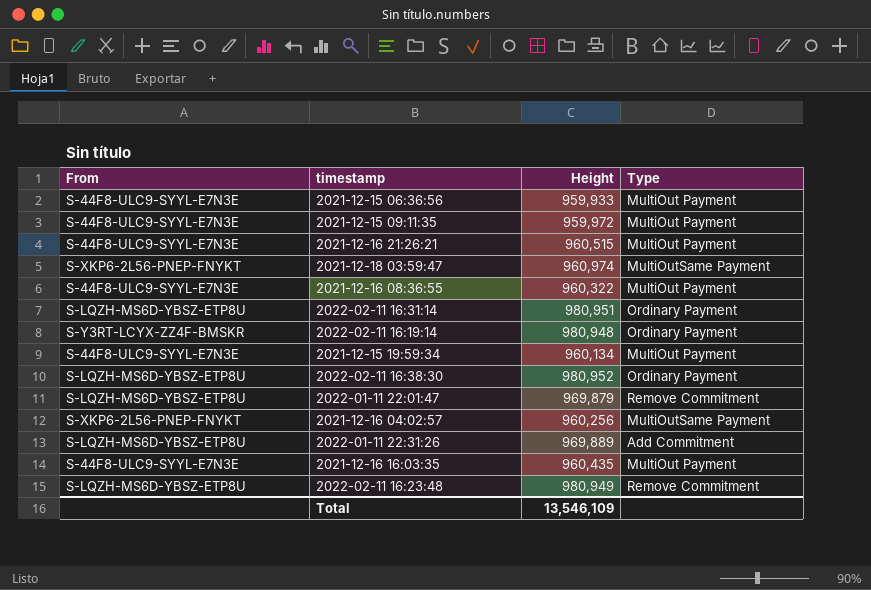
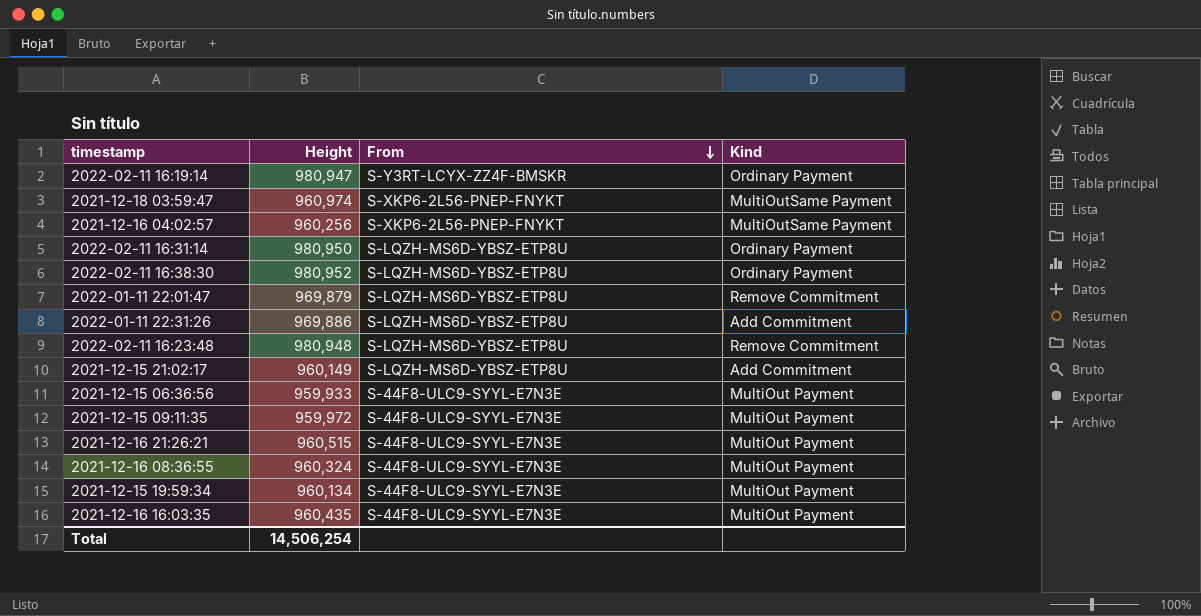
row order: none -> From descending
column From | position: 1 -> 3
column name: Type -> Kind
2022-02-11 16:19:14 | Height: 980,948 -> 980,947
2022-02-11 16:31:14 | Height: 980,951 -> 980,950
2022-01-11 22:31:26 | Height: 969,889 -> 969,886
2022-02-11 16:23:48 | Height: 980,949 -> 980,948
row 2021-12-15 21:02:17: none -> 960,149 | S-LQZH-MS6D-YBSZ-ETP8U | Add Commitment
2021-12-16 08:36:55 | Height: 960,322 -> 960,324
Total | Height: 13,546,109 -> 14,506,254

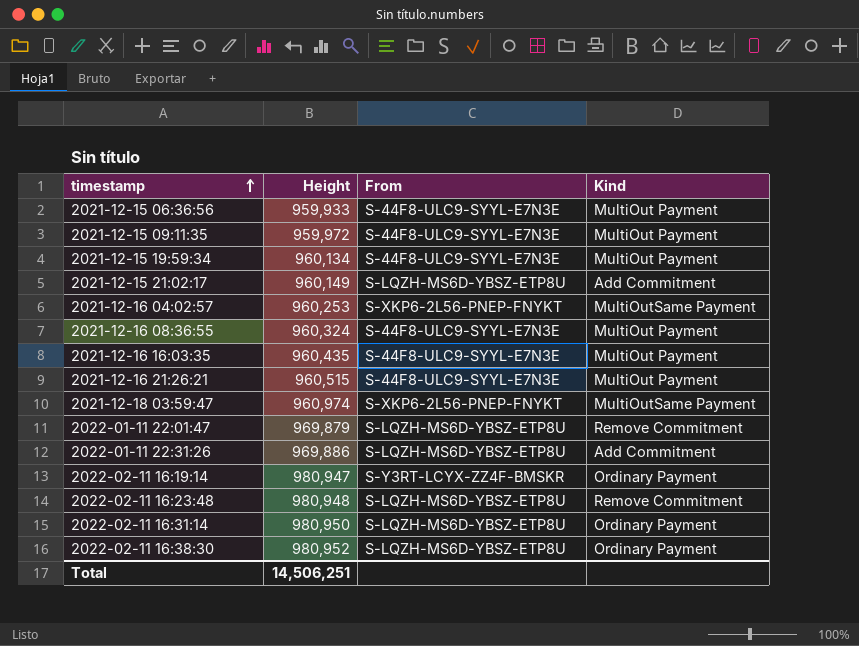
row order: From descending -> timestamp ascending
2021-12-16 04:02:57 | Height: 960,256 -> 960,253
Total | Height: 14,506,254 -> 14,506,251

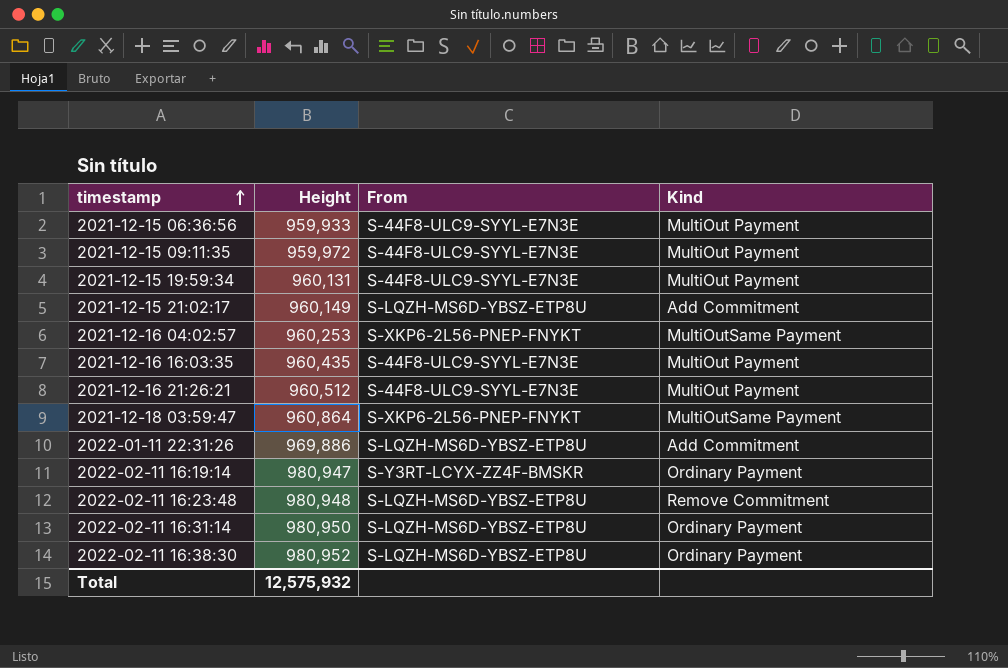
row 2021-12-16 08:36:55: 960,324 | S-44F8-ULC9-SYYL-E7N3E | MultiOut Payment -> none
row 2022-01-11 22:01:47: 969,879 | S-LQZH-MS6D-YBSZ-ETP8U | Remove Commitment -> none
2021-12-15 19:59:34 | Height: 960,134 -> 960,131
2021-12-16 21:26:21 | Height: 960,515 -> 960,512
2021-12-18 03:59:47 | Height: 960,974 -> 960,864
Total | Height: 14,506,251 -> 12,575,932

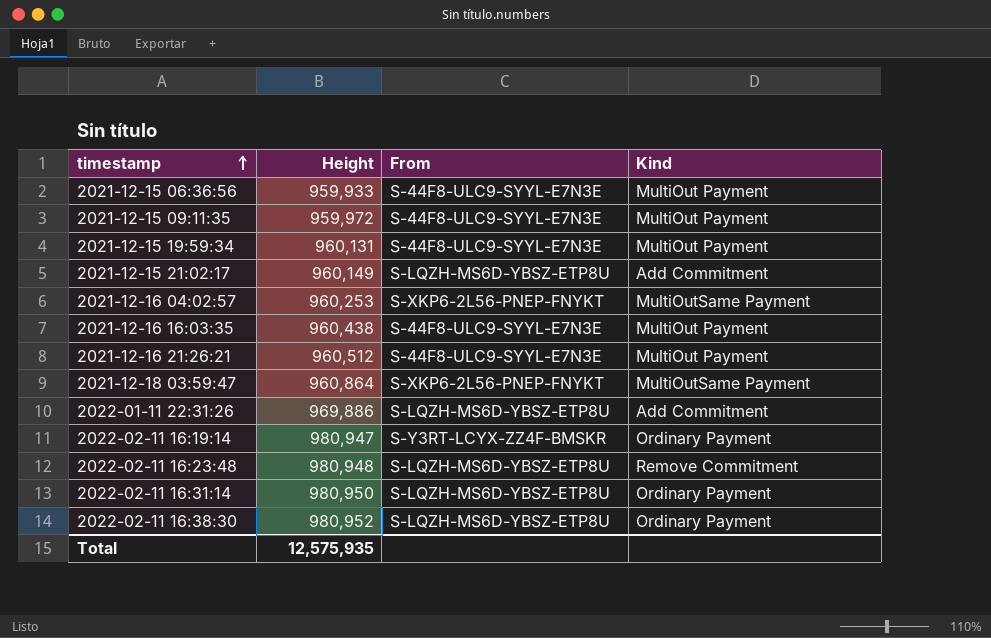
2021-12-16 16:03:35 | Height: 960,435 -> 960,438
Total | Height: 12,575,932 -> 12,575,935

